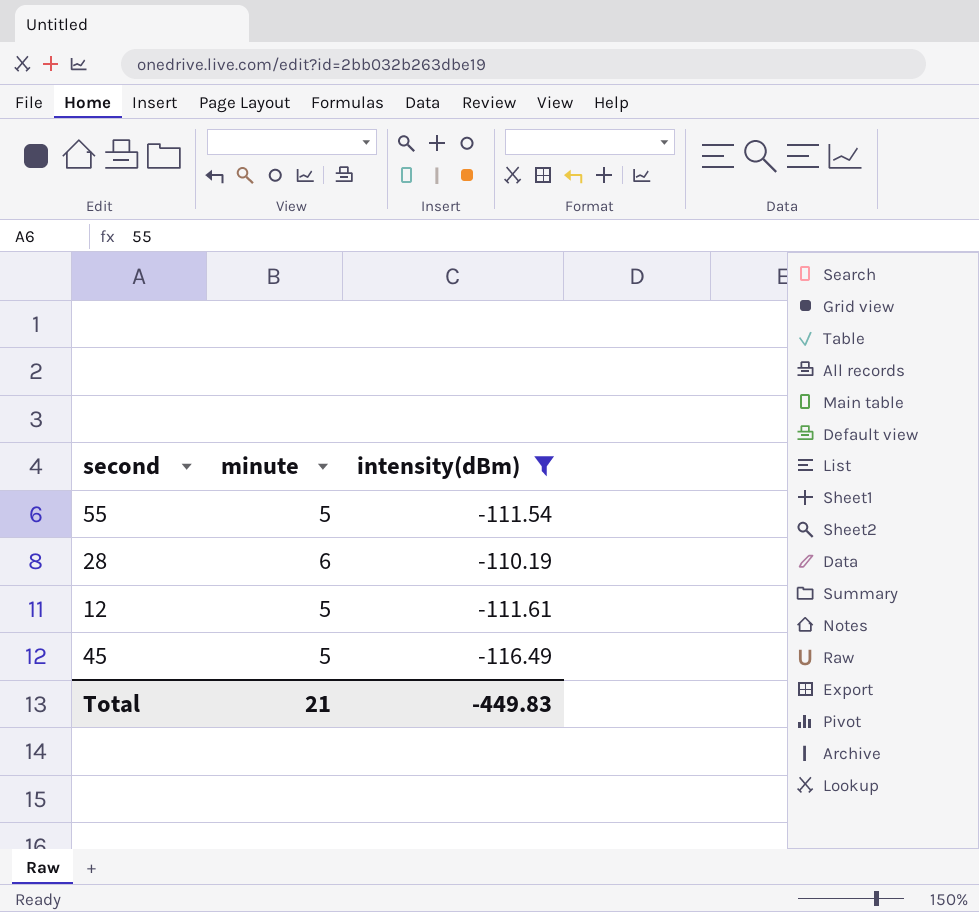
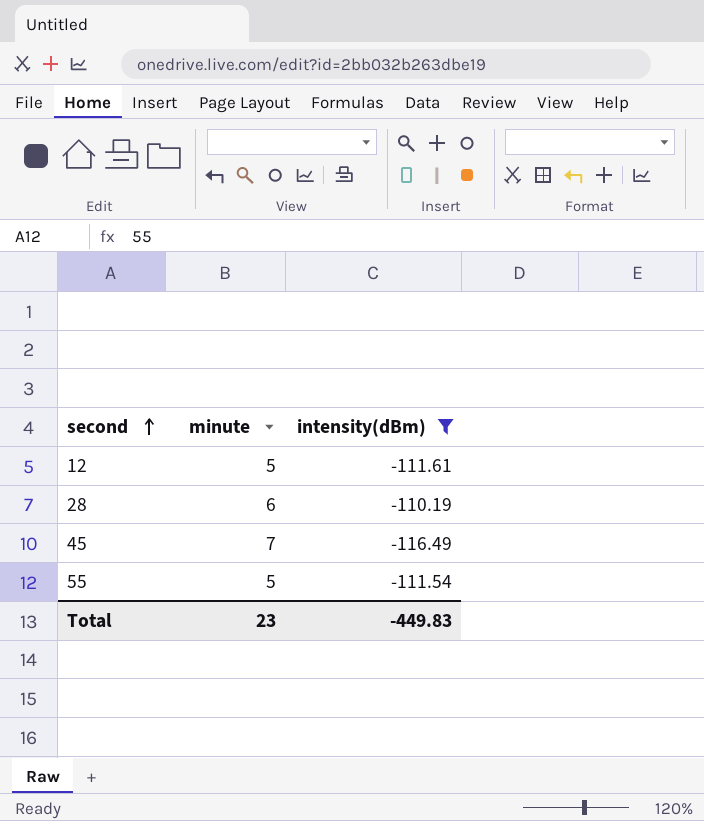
row order: none -> second ascending
45 | minute: 5 -> 7
Total | minute: 21 -> 23

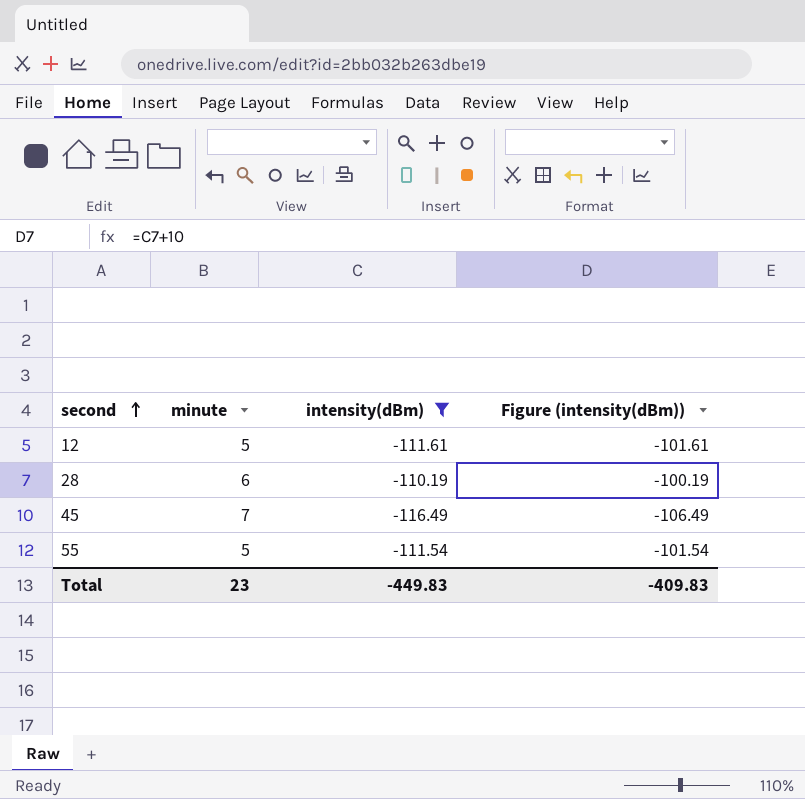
column Figure (intensity(dBm)) | formula: none -> [intensity(dBm)] + 10

